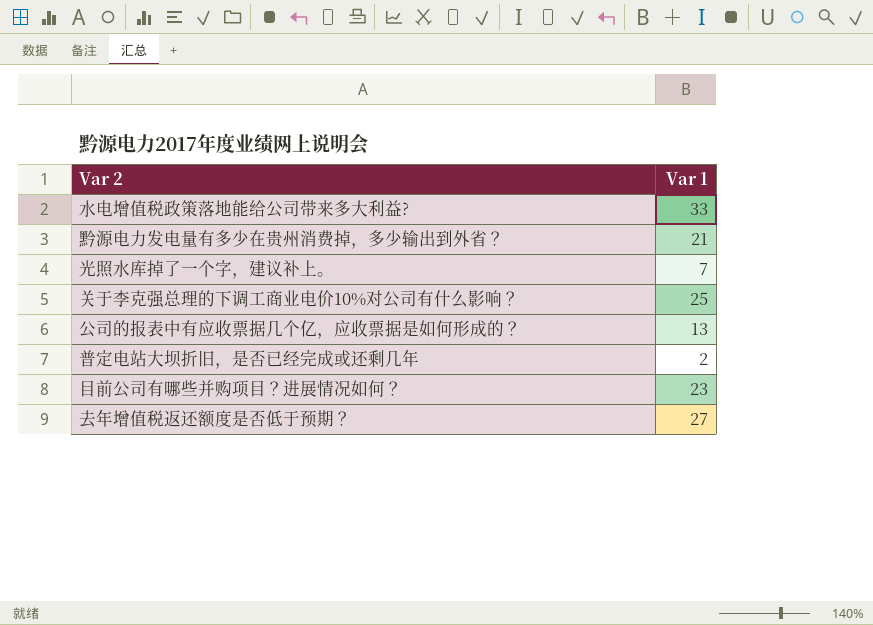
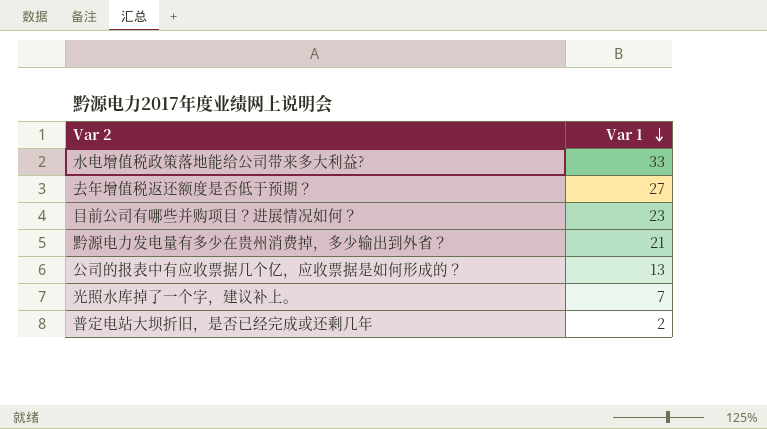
row order: none -> Var 1 descending
row 关于李克强总理的下调工商业电价10%对公司有什么影响？: 25 -> none

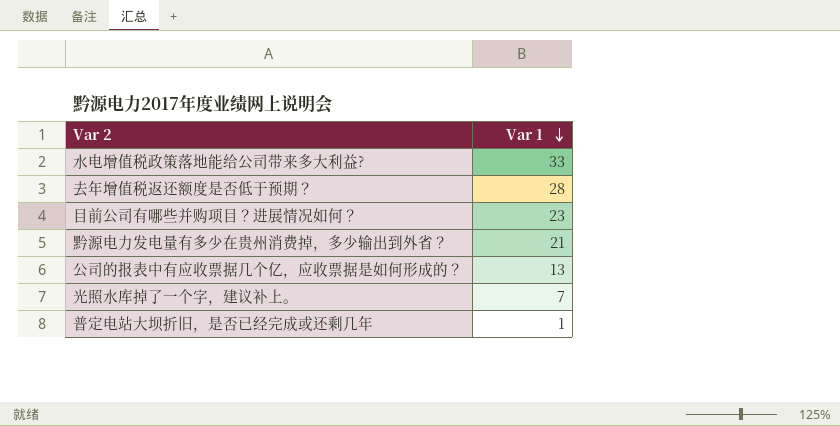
去年增值税返还额度是否低于预期？ | Var 1: 27 -> 28
普定电站大坝折旧，是否已经完成或还剩几年 | Var 1: 2 -> 1

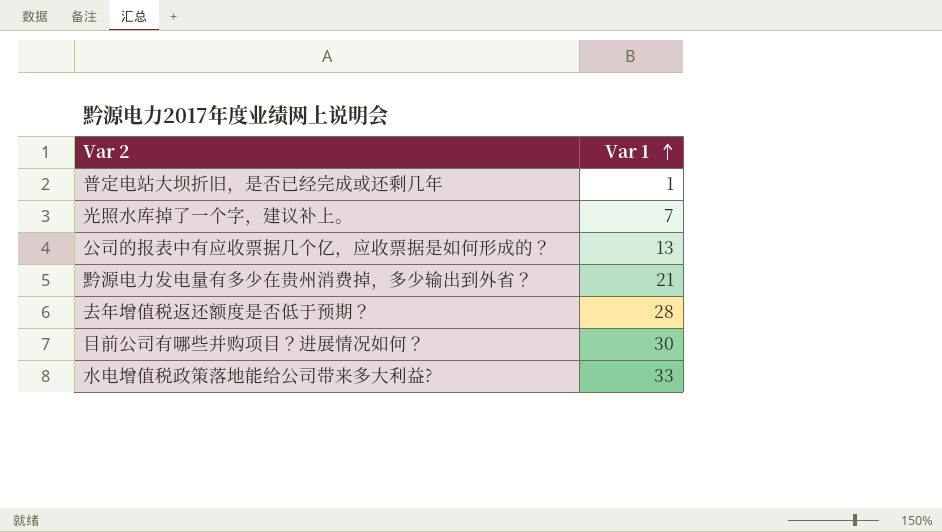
row order: Var 1 descending -> Var 1 ascending
目前公司有哪些并购项目？进展情况如何？ | Var 1: 23 -> 30

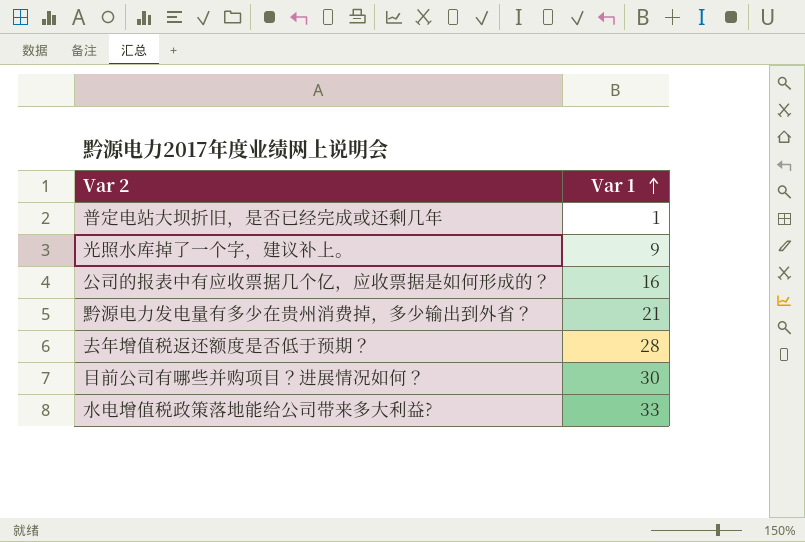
光照水库掉了一个字，建议补上。 | Var 1: 7 -> 9
公司的报表中有应收票据几个亿，应收票据是如何形成的？ | Var 1: 13 -> 16

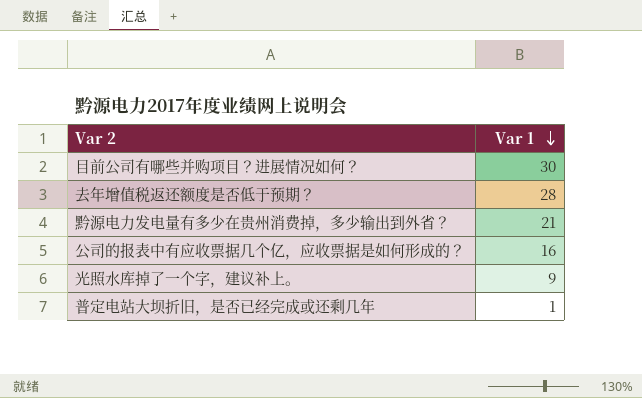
row order: Var 1 ascending -> Var 1 descending
row 水电增值税政策落地能给公司带来多大利益?: 33 -> none

